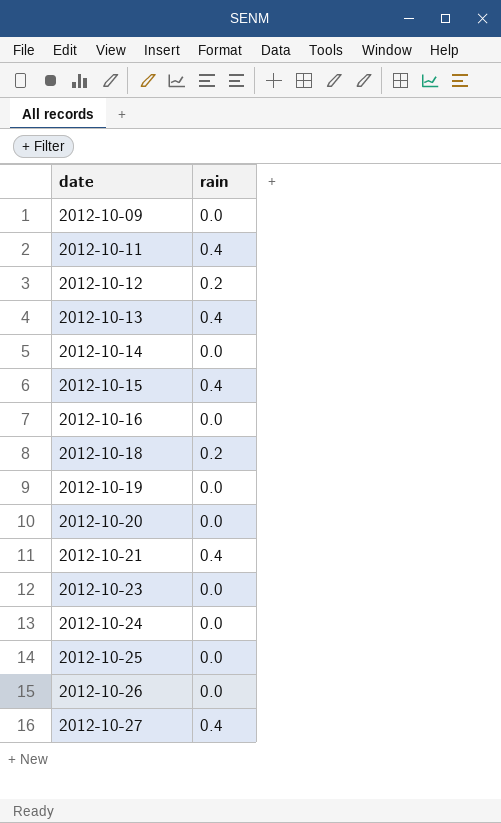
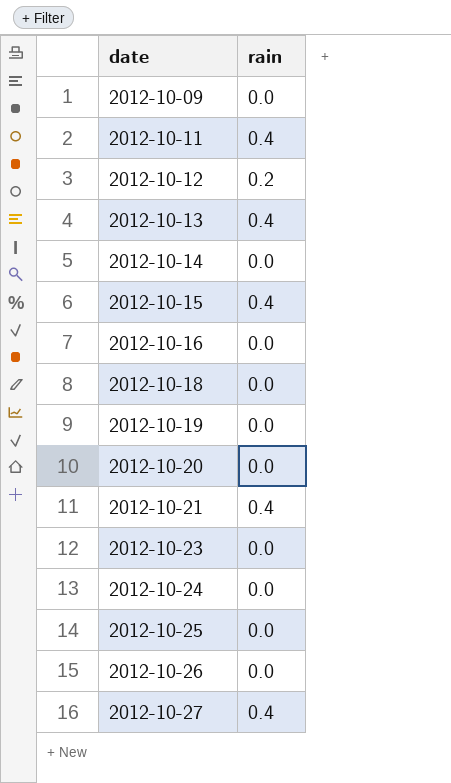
2012-10-18 | rain: 0.2 -> 0.0

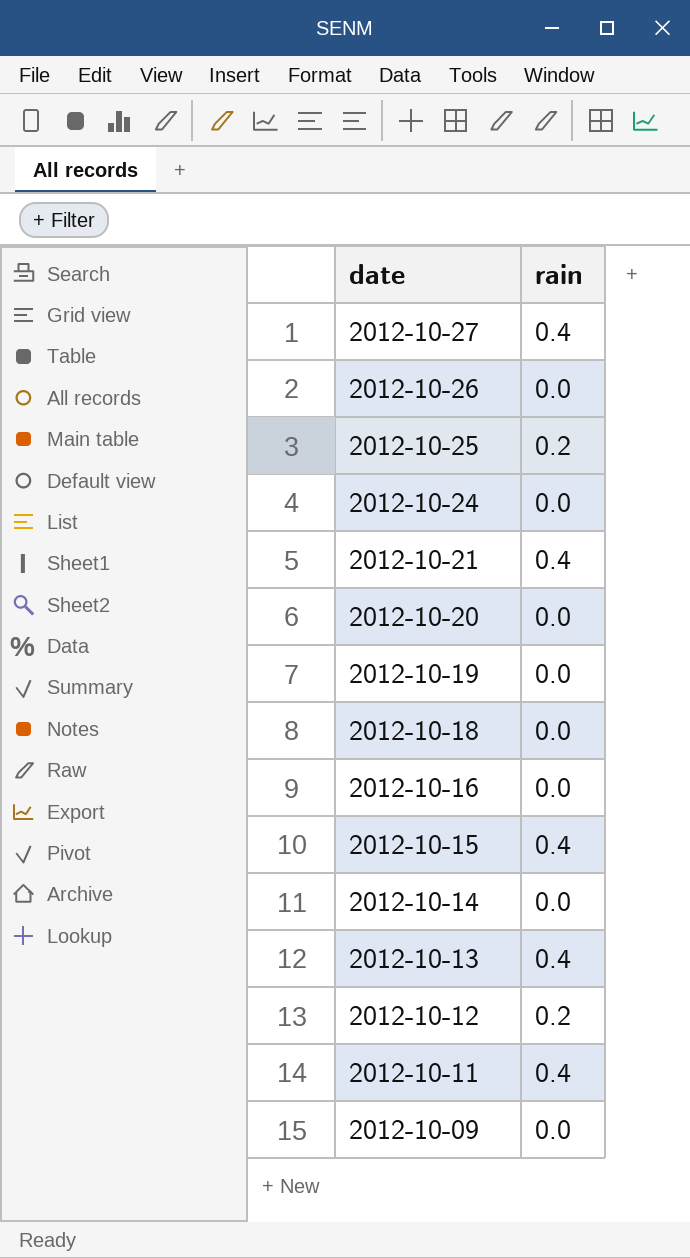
row order: date ascending -> date descending
row 2012-10-23: 0.0 -> none
2012-10-25 | rain: 0.0 -> 0.2

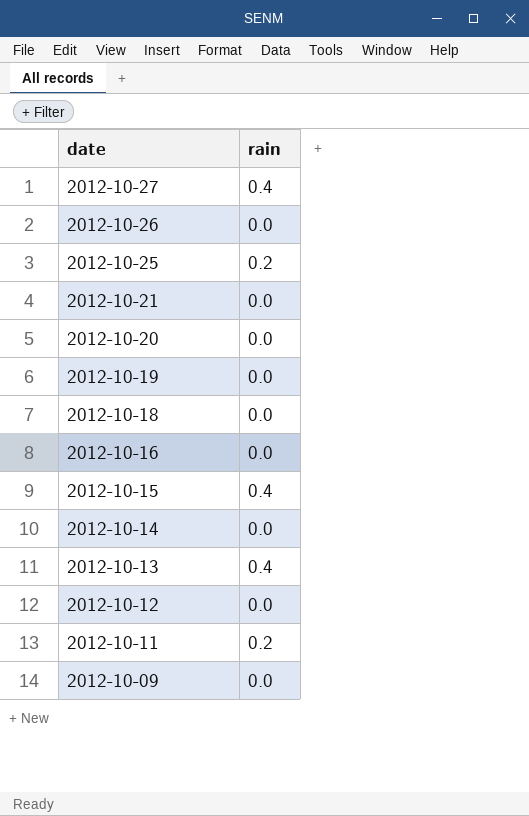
row 2012-10-24: 0.0 -> none
2012-10-21 | rain: 0.4 -> 0.0
2012-10-12 | rain: 0.2 -> 0.0
2012-10-11 | rain: 0.4 -> 0.2

